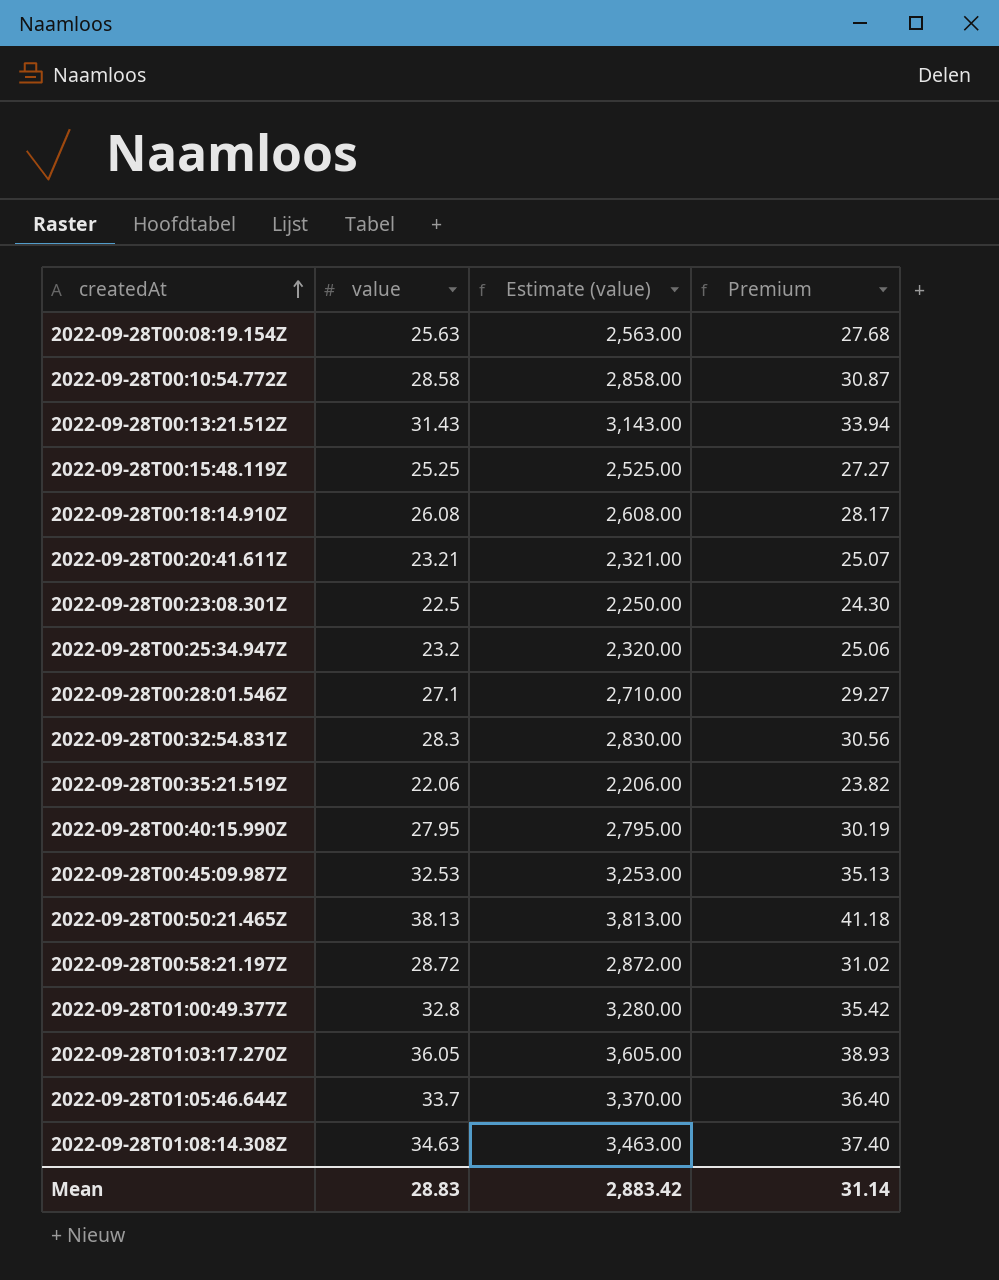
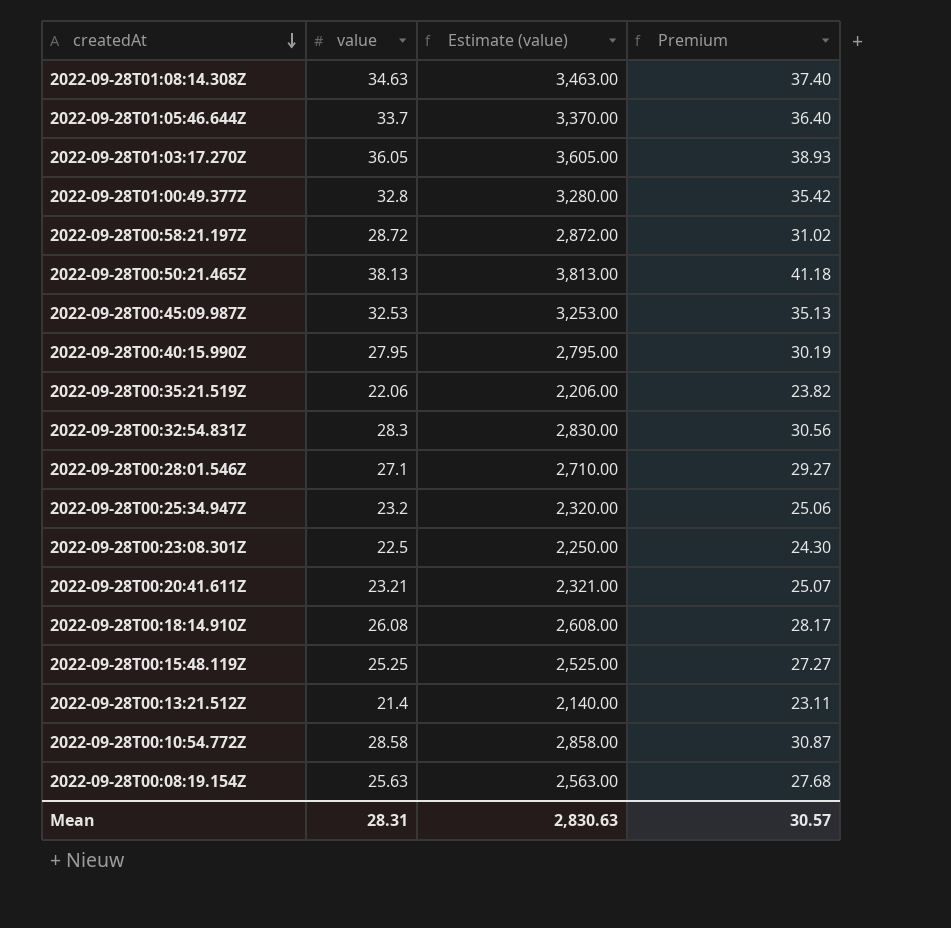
row order: createdAt ascending -> createdAt descending
2022-09-28T00:13:21.512Z | value: 31.43 -> 21.4
2022-09-28T00:13:21.512Z | Estimate (value): 3,143.00 -> 2,140.00
2022-09-28T00:13:21.512Z | Premium: 33.94 -> 23.11
Mean | value: 28.83 -> 28.31
Mean | Estimate (value): 2,883.42 -> 2,830.63
Mean | Premium: 31.14 -> 30.57

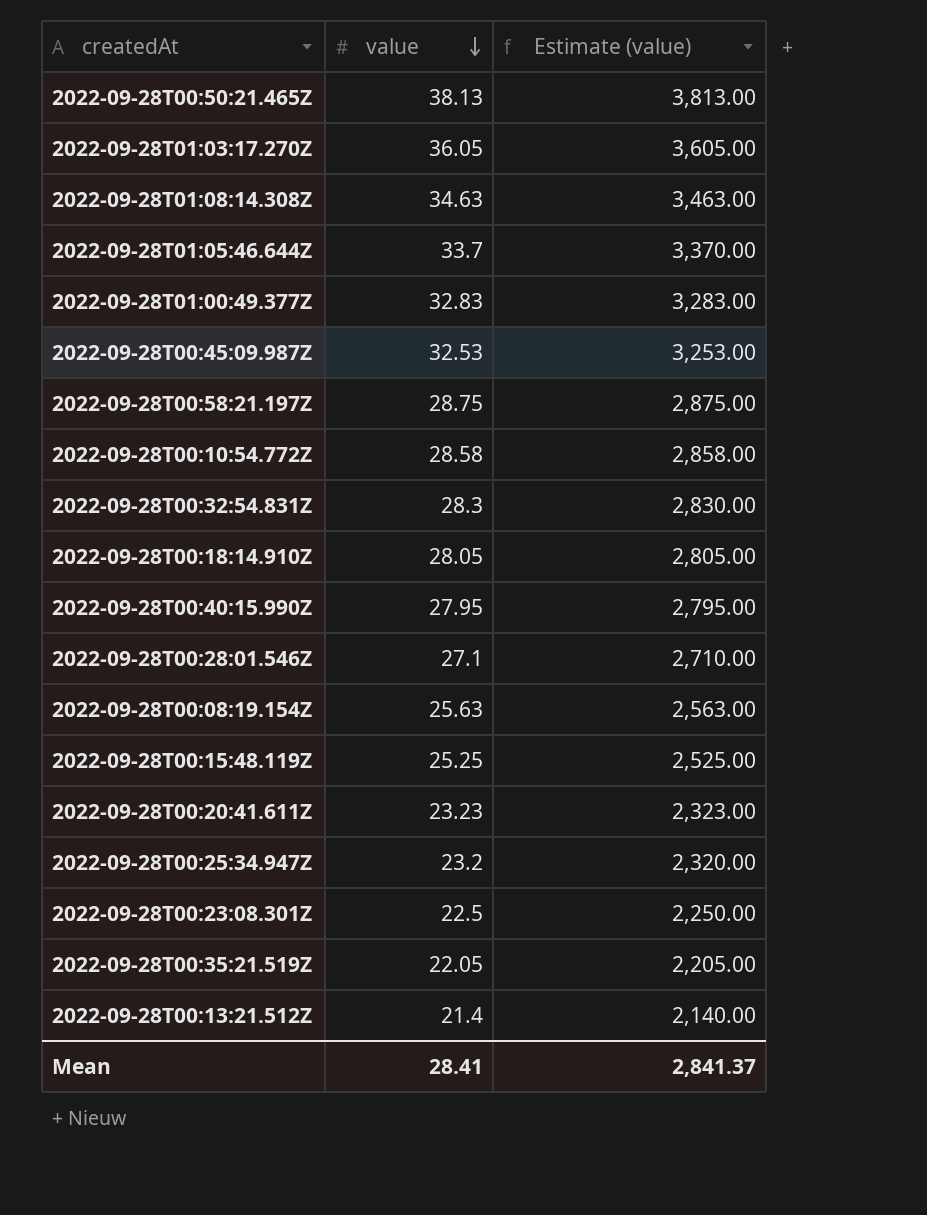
row order: createdAt descending -> value descending
column Premium | formula: [value] * 1.08 -> none
2022-09-28T01:00:49.377Z | value: 32.8 -> 32.83
2022-09-28T01:00:49.377Z | Estimate (value): 3,280.00 -> 3,283.00
2022-09-28T00:58:21.197Z | value: 28.72 -> 28.75
2022-09-28T00:58:21.197Z | Estimate (value): 2,872.00 -> 2,875.00
2022-09-28T00:18:14.910Z | value: 26.08 -> 28.05
2022-09-28T00:18:14.910Z | Estimate (value): 2,608.00 -> 2,805.00
2022-09-28T00:20:41.611Z | value: 23.21 -> 23.23
2022-09-28T00:20:41.611Z | Estimate (value): 2,321.00 -> 2,323.00
2022-09-28T00:35:21.519Z | value: 22.06 -> 22.05
2022-09-28T00:35:21.519Z | Estimate (value): 2,206.00 -> 2,205.00
Mean | value: 28.31 -> 28.41
Mean | Estimate (value): 2,830.63 -> 2,841.37

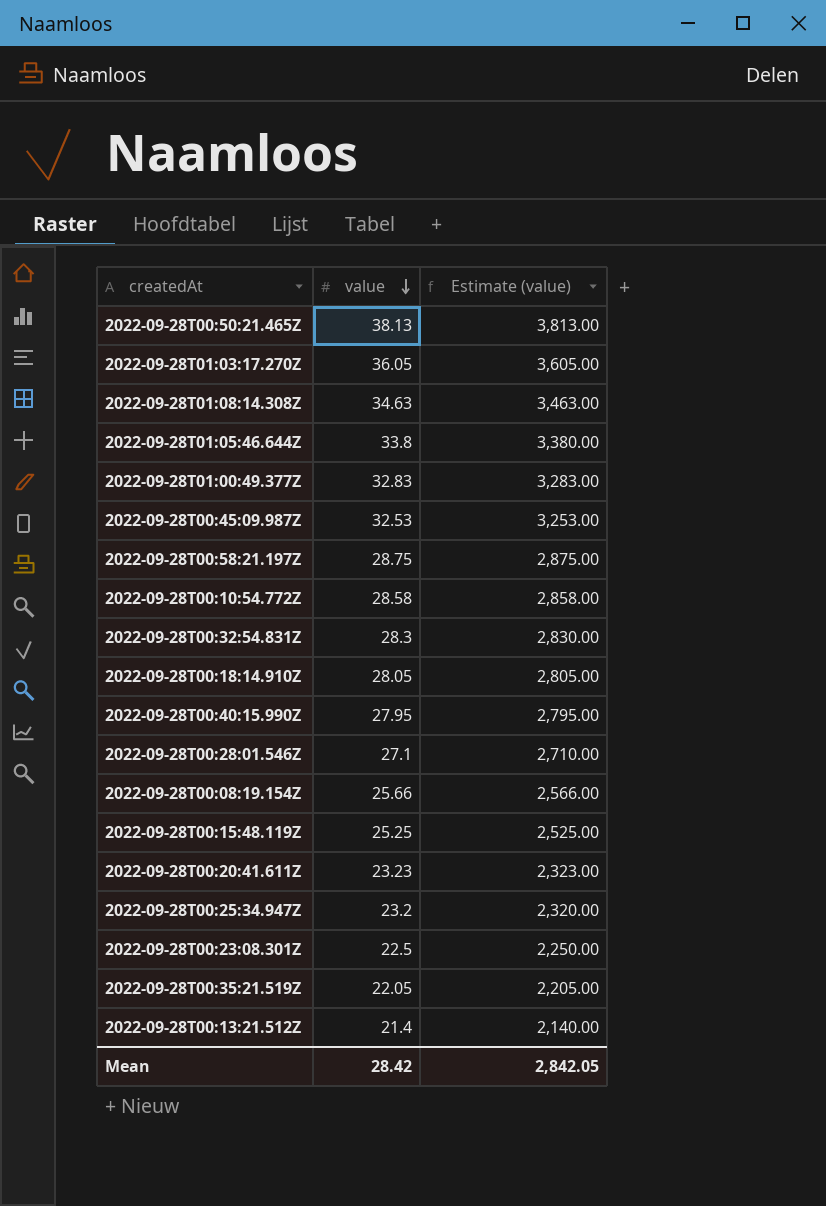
2022-09-28T01:05:46.644Z | value: 33.7 -> 33.8
2022-09-28T01:05:46.644Z | Estimate (value): 3,370.00 -> 3,380.00
2022-09-28T00:08:19.154Z | value: 25.63 -> 25.66
2022-09-28T00:08:19.154Z | Estimate (value): 2,563.00 -> 2,566.00
Mean | value: 28.41 -> 28.42
Mean | Estimate (value): 2,841.37 -> 2,842.05

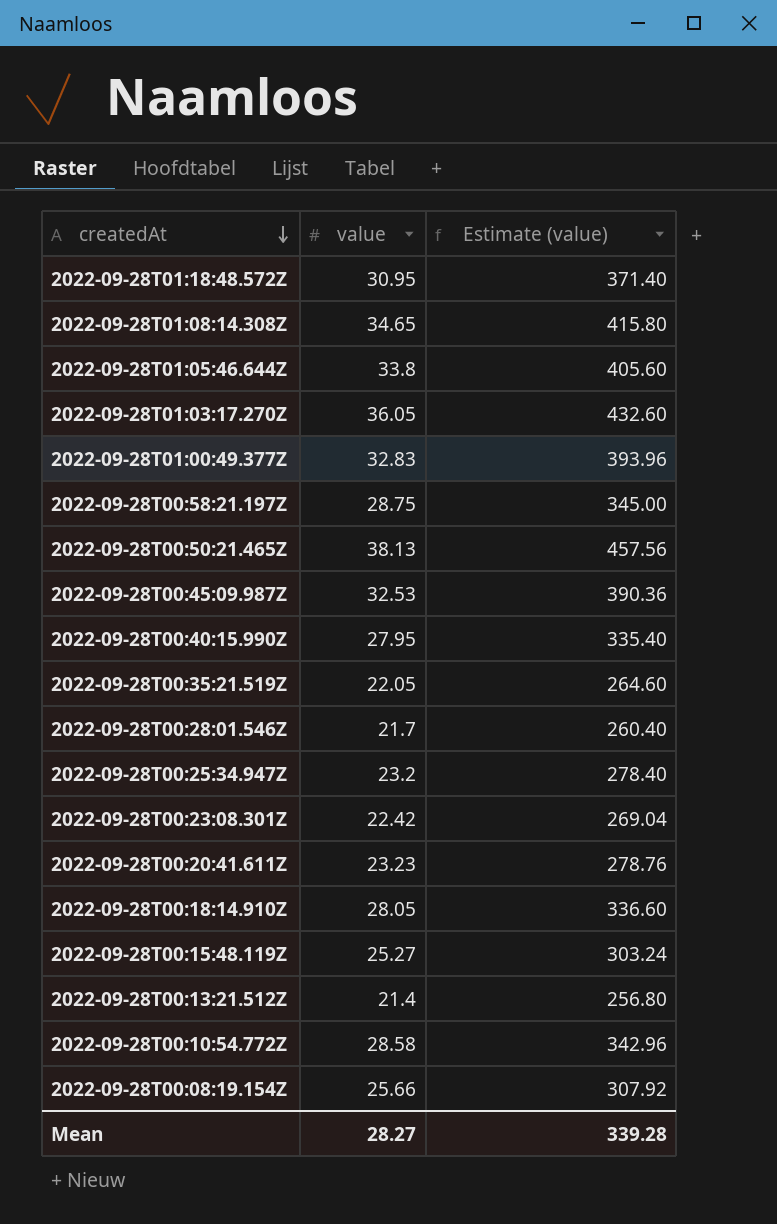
row order: value descending -> createdAt descending
column Estimate (value) | formula: [value] * 100 -> [value] * 12
row 2022-09-28T00:32:54.831Z: 28.3 | 2,830.00 -> none
row 2022-09-28T01:18:48.572Z: none -> 30.95 | 371.40
2022-09-28T01:08:14.308Z | value: 34.63 -> 34.65
2022-09-28T00:28:01.546Z | value: 27.1 -> 21.7
2022-09-28T00:23:08.301Z | value: 22.5 -> 22.42
2022-09-28T00:15:48.119Z | value: 25.25 -> 25.27
Mean | value: 28.42 -> 28.27
Mean | Estimate (value): 2,842.05 -> 339.28

